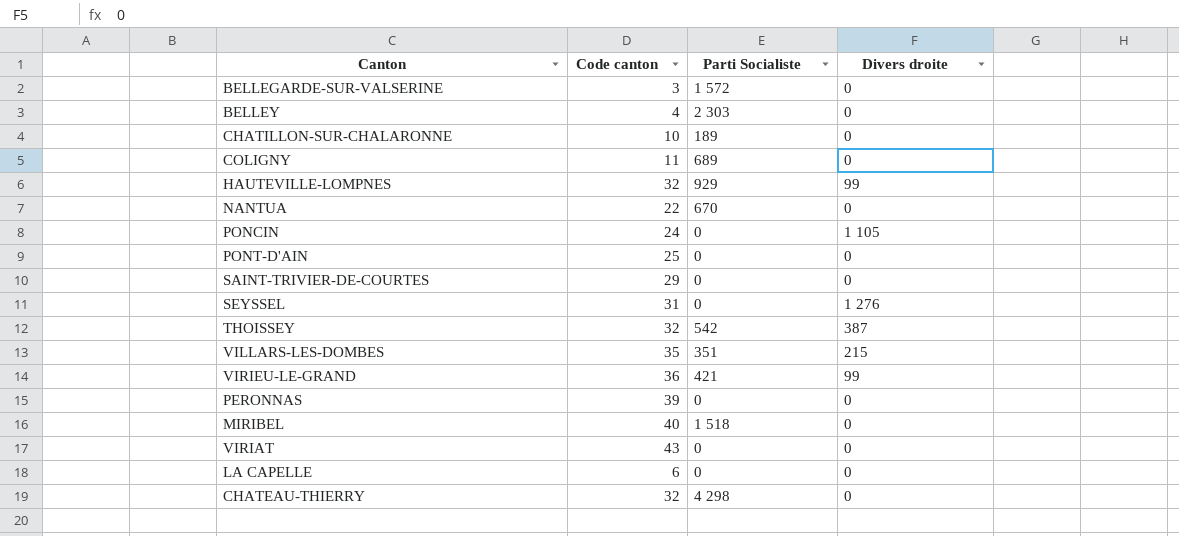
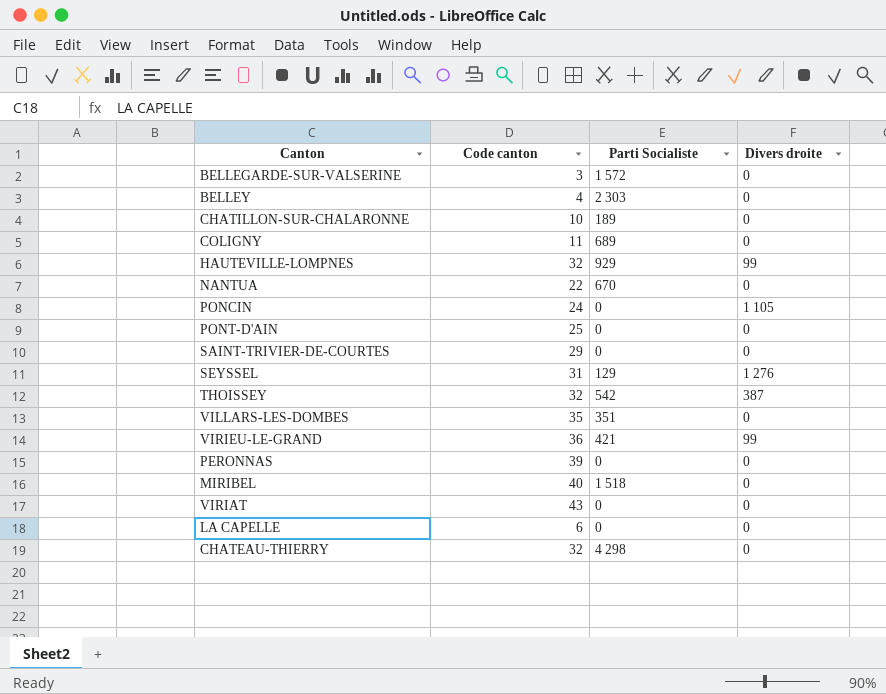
SEYSSEL | Parti Socialiste: 0 -> 129
VILLARS-LES-DOMBES | Divers droite: 215 -> 0

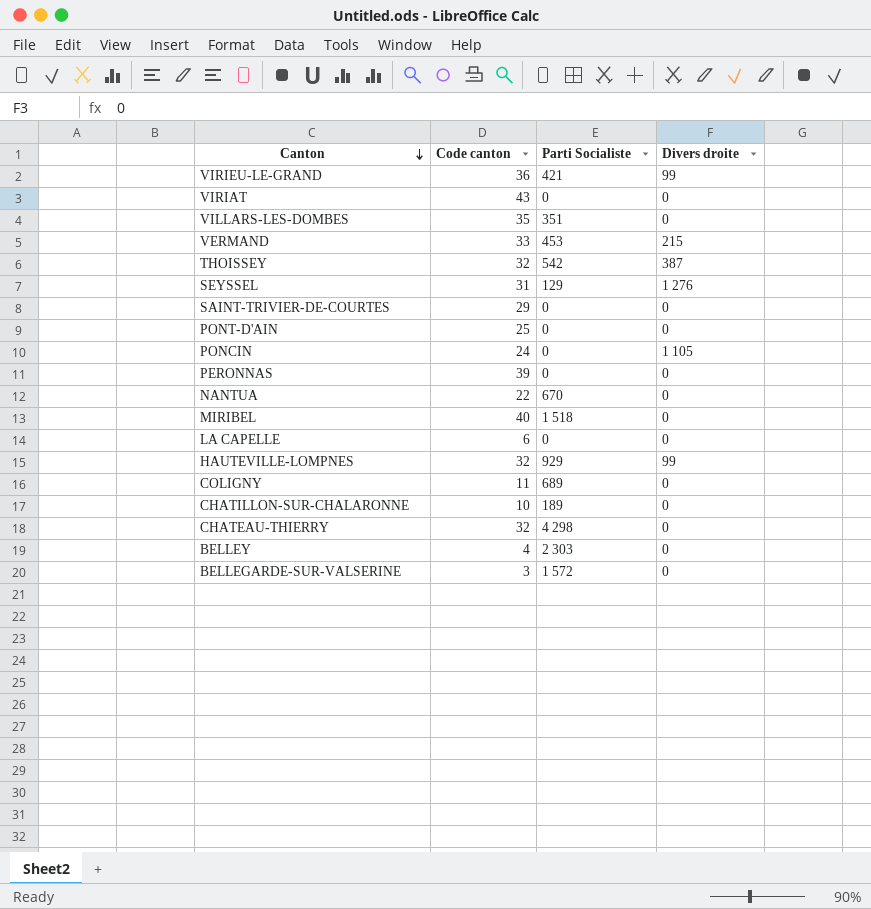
row order: none -> Canton descending
row VERMAND: none -> 33 | 453 | 215

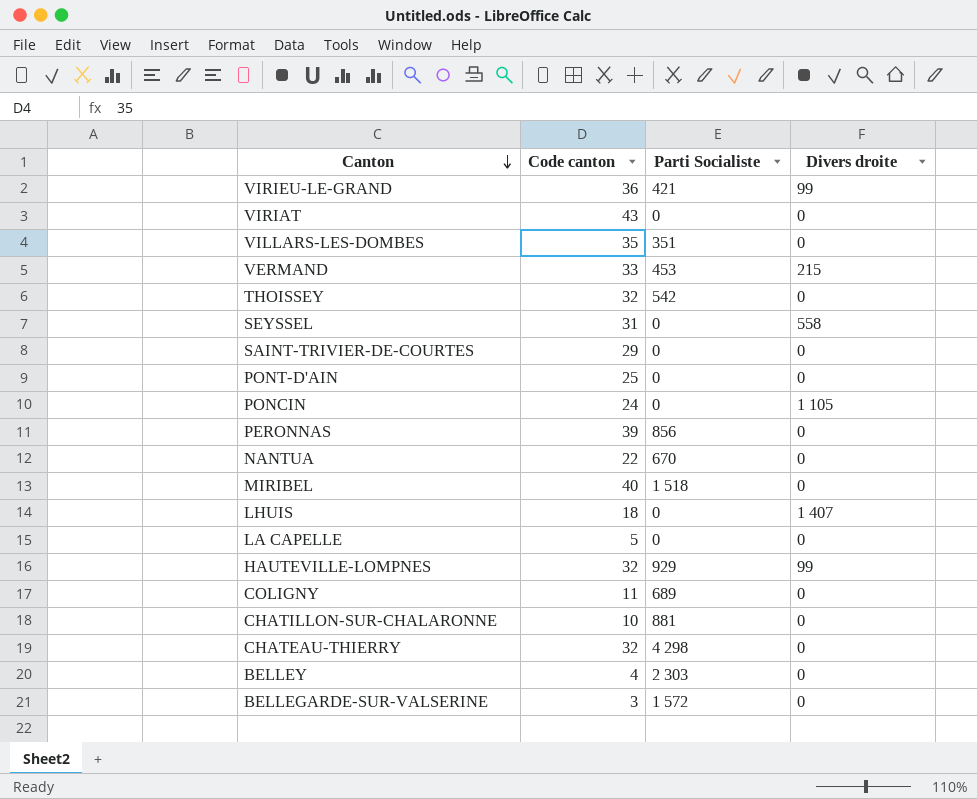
THOISSEY | Divers droite: 387 -> 0
SEYSSEL | Parti Socialiste: 129 -> 0
SEYSSEL | Divers droite: 1 276 -> 558
PERONNAS | Parti Socialiste: 0 -> 856
row LHUIS: none -> 18 | 0 | 1 407
LA CAPELLE | Code canton: 6 -> 5
CHATILLON-SUR-CHALARONNE | Parti Socialiste: 189 -> 881

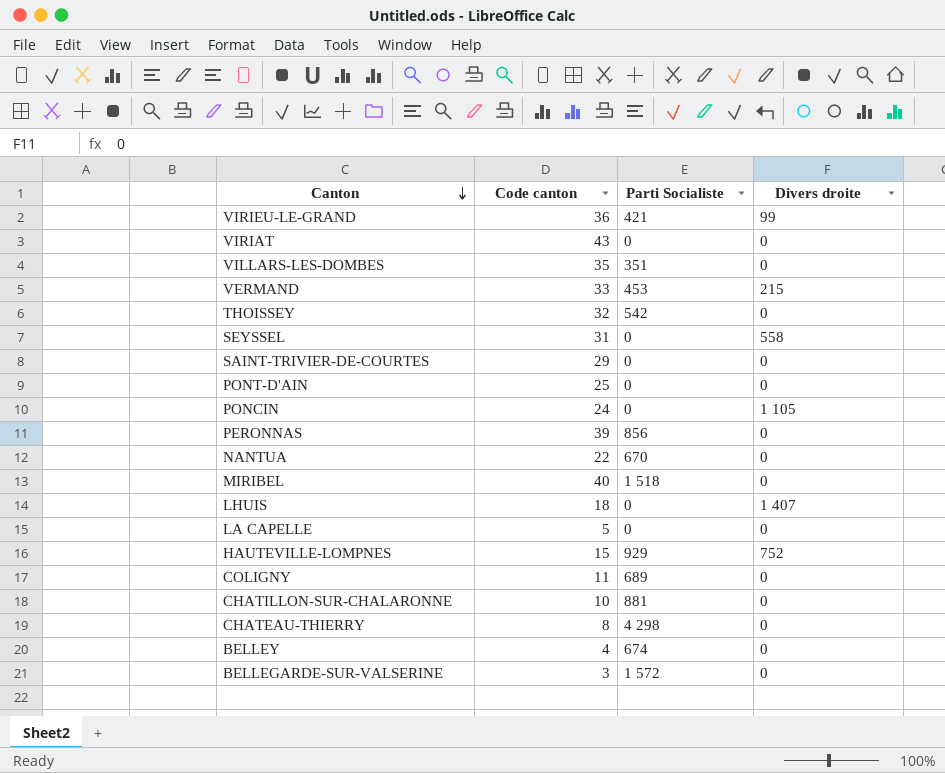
HAUTEVILLE-LOMPNES | Code canton: 32 -> 15
HAUTEVILLE-LOMPNES | Divers droite: 99 -> 752
CHATEAU-THIERRY | Code canton: 32 -> 8
BELLEY | Parti Socialiste: 2 303 -> 674

